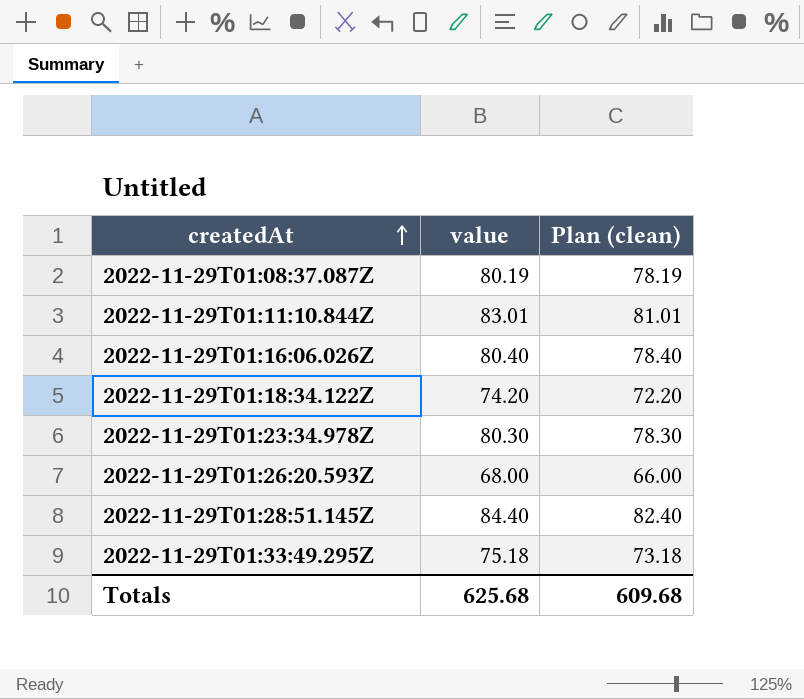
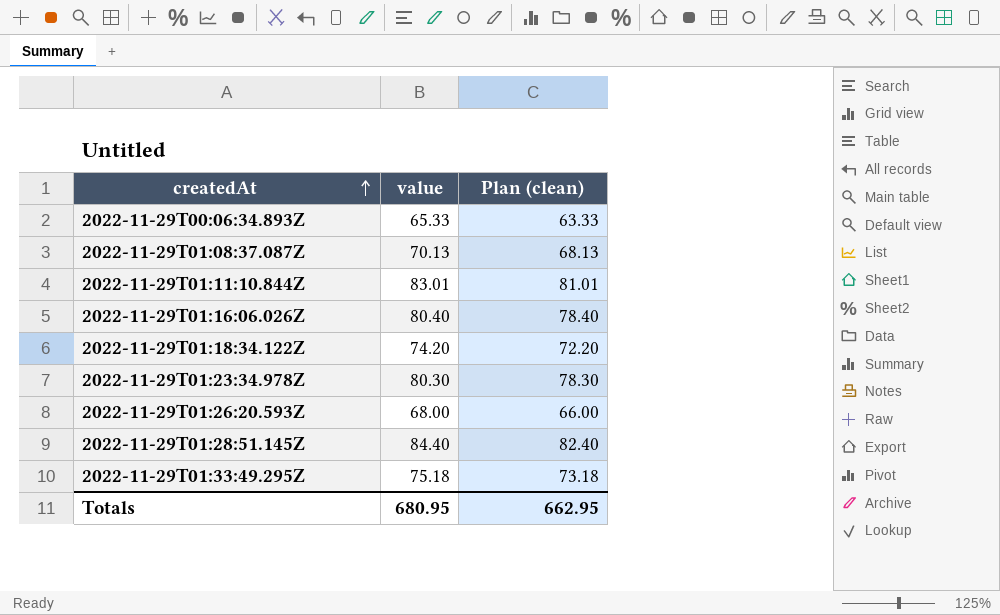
row 2022-11-29T00:06:34.893Z: none -> 65.33 | 63.33
2022-11-29T01:08:37.087Z | value: 80.19 -> 70.13
2022-11-29T01:08:37.087Z | Plan (clean): 78.19 -> 68.13
Totals | value: 625.68 -> 680.95
Totals | Plan (clean): 609.68 -> 662.95

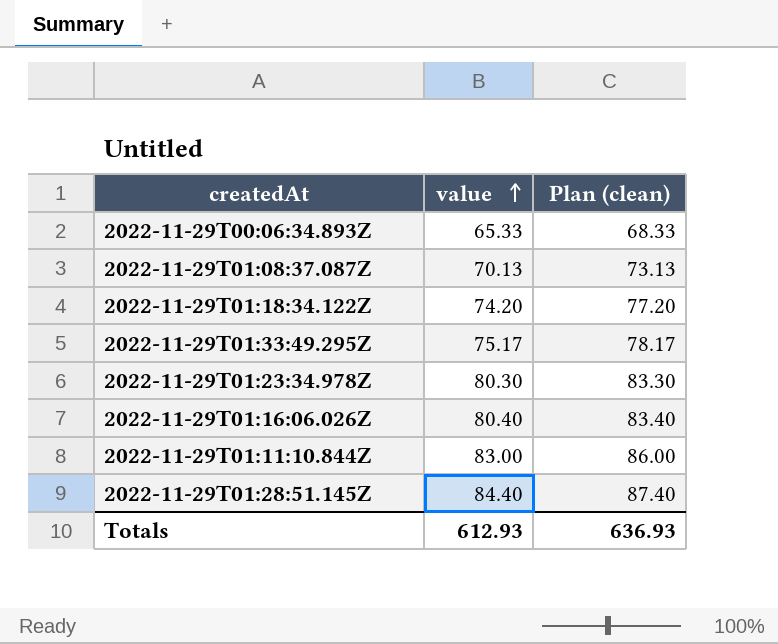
row order: createdAt ascending -> value ascending
column Plan (clean) | formula: [value] - 2 -> [value] + 3
row 2022-11-29T01:26:20.593Z: 68.00 | 66.00 -> none
2022-11-29T01:33:49.295Z | value: 75.18 -> 75.17
2022-11-29T01:11:10.844Z | value: 83.01 -> 83.00
Totals | value: 680.95 -> 612.93
Totals | Plan (clean): 662.95 -> 636.93

